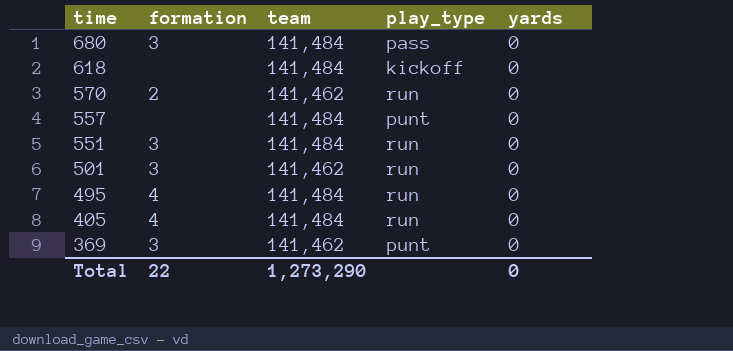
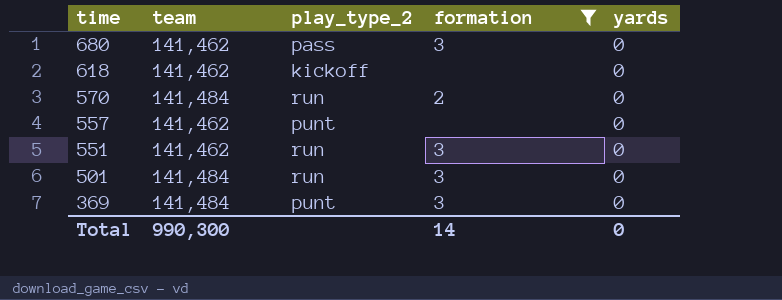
filter: none -> formation != 4
column name: play_type -> play_type_2
column formation | position: 2 -> 4
680 | team: 141,484 -> 141,462
618 | team: 141,484 -> 141,462
570 | team: 141,462 -> 141,484
557 | team: 141,484 -> 141,462
551 | team: 141,484 -> 141,462
501 | team: 141,462 -> 141,484
369 | team: 141,462 -> 141,484
Total | team: 1,273,290 -> 990,300
Total | formation: 22 -> 14

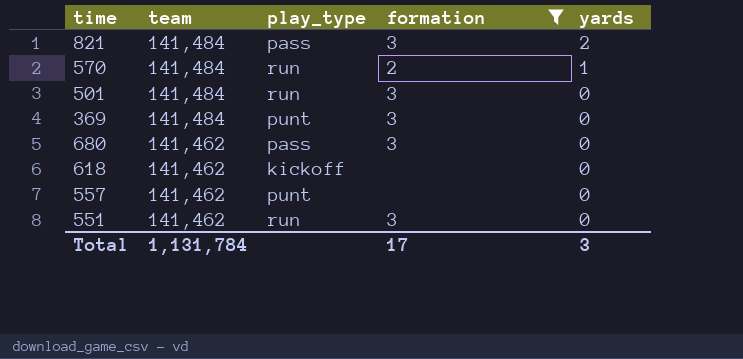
row order: time descending -> team descending
column name: play_type_2 -> play_type
row 821: none -> 141,484 | pass | 3 | 2
570 | yards: 0 -> 1
Total | team: 990,300 -> 1,131,784
Total | formation: 14 -> 17
Total | yards: 0 -> 3

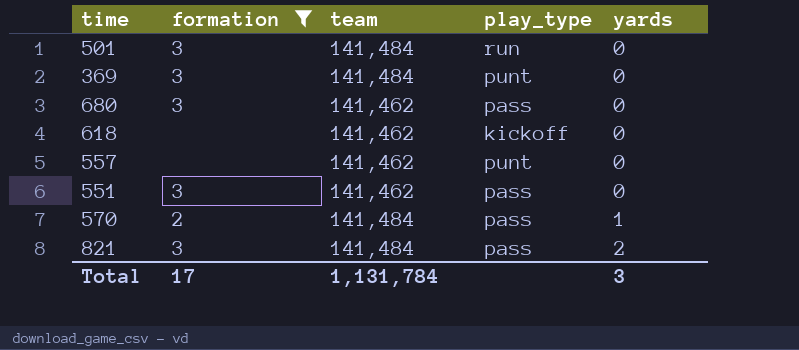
row order: team descending -> yards ascending
column formation | position: 4 -> 2
551 | play_type: run -> pass
570 | play_type: run -> pass

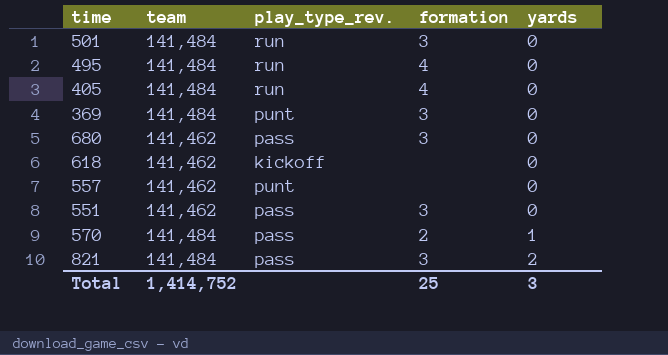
filter: formation != 4 -> none
column name: play_type -> play_type_rev.
column formation | position: 2 -> 4
Total | team: 1,131,784 -> 1,414,752
Total | formation: 17 -> 25

